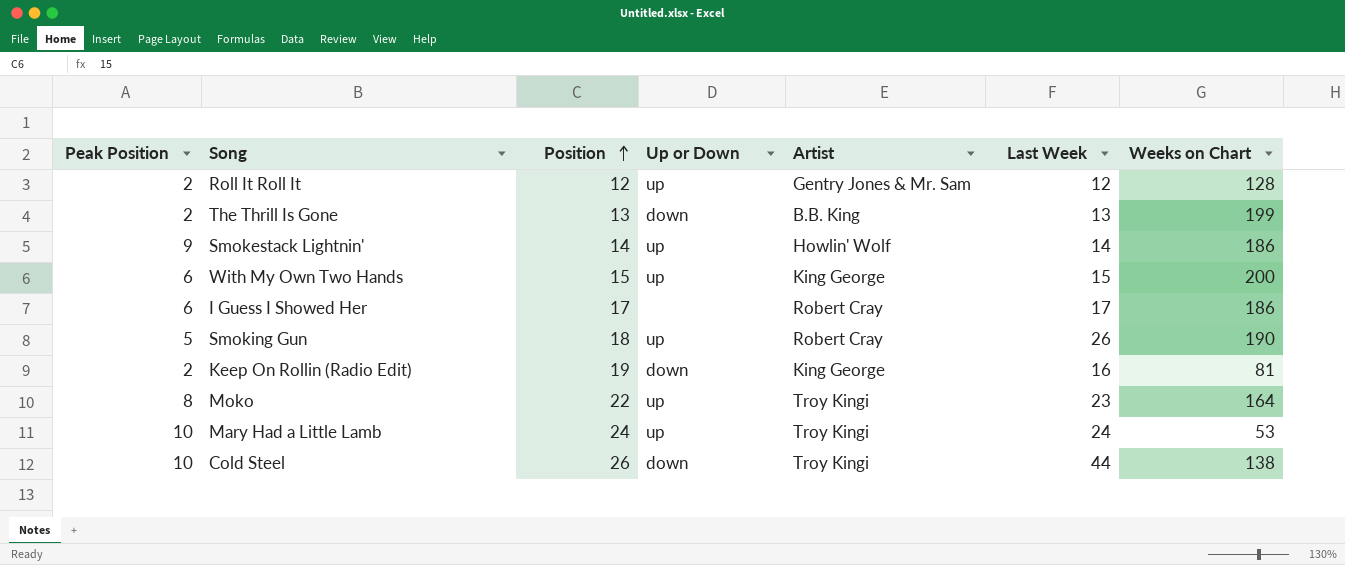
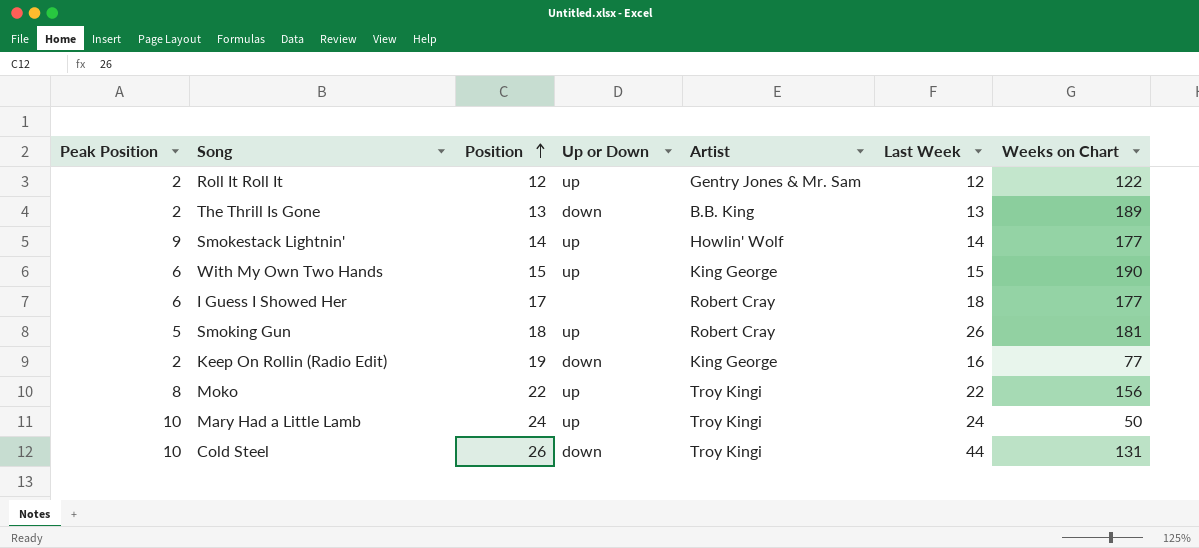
Roll It Roll It | Weeks on Chart: 128 -> 122
The Thrill Is Gone | Weeks on Chart: 199 -> 189
Smokestack Lightnin' | Weeks on Chart: 186 -> 177
With My Own Two Hands | Weeks on Chart: 200 -> 190
I Guess I Showed Her | Last Week: 17 -> 18
I Guess I Showed Her | Weeks on Chart: 186 -> 177
Smoking Gun | Weeks on Chart: 190 -> 181
Keep On Rollin (Radio Edit) | Weeks on Chart: 81 -> 77
Moko | Last Week: 23 -> 22
Moko | Weeks on Chart: 164 -> 156
Mary Had a Little Lamb | Weeks on Chart: 53 -> 50
Cold Steel | Weeks on Chart: 138 -> 131

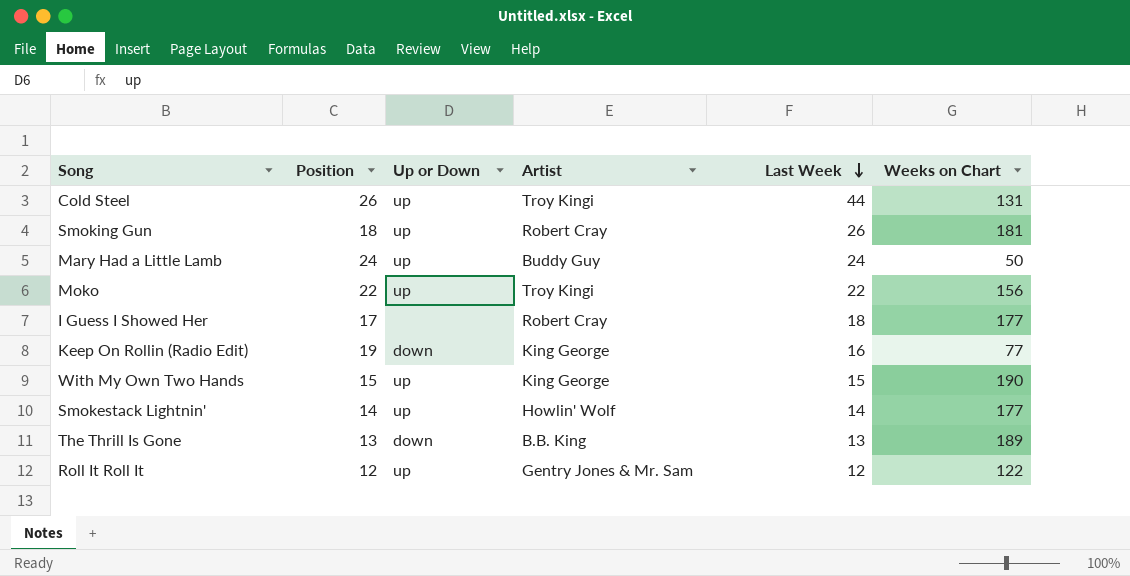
row order: Position ascending -> Last Week descending
column Peak Position | position: 1 -> none
Cold Steel | Up or Down: down -> up
Mary Had a Little Lamb | Artist: Troy Kingi -> Buddy Guy

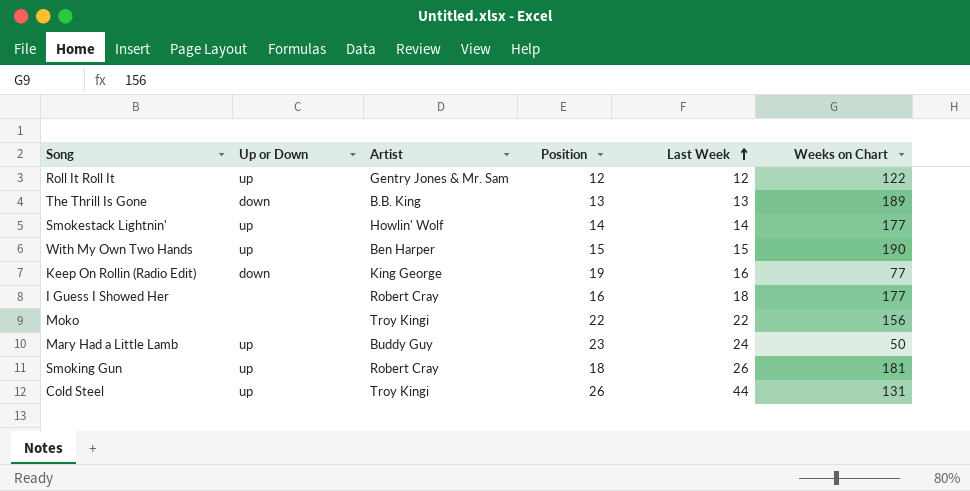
row order: Last Week descending -> Last Week ascending
column Position | position: 2 -> 4
With My Own Two Hands | Artist: King George -> Ben Harper
I Guess I Showed Her | Position: 17 -> 16
Moko | Up or Down: up -> none
Mary Had a Little Lamb | Position: 24 -> 23

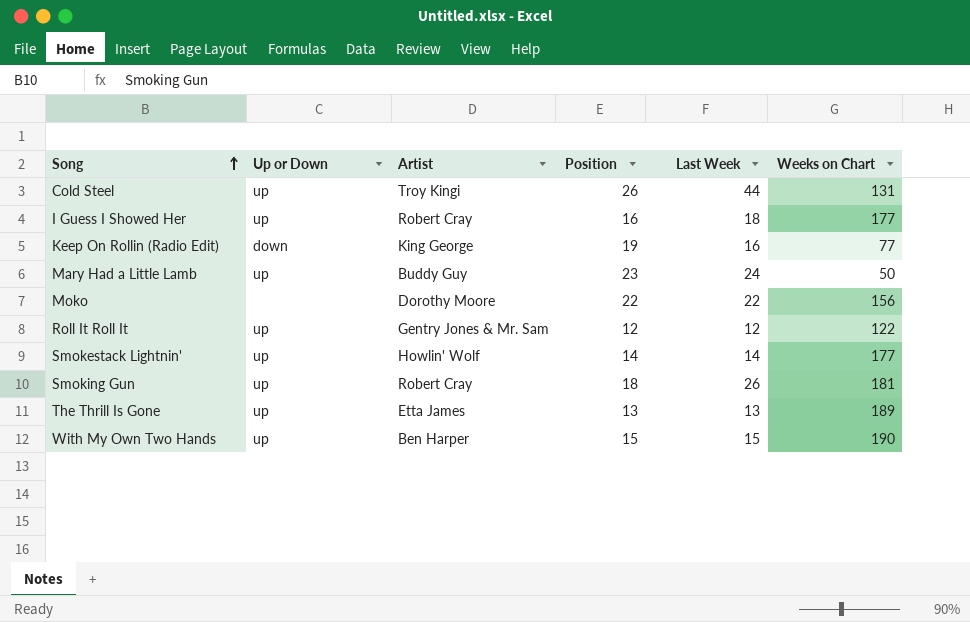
row order: Last Week ascending -> Song ascending
I Guess I Showed Her | Up or Down: none -> up
Moko | Artist: Troy Kingi -> Dorothy Moore
The Thrill Is Gone | Up or Down: down -> up
The Thrill Is Gone | Artist: B.B. King -> Etta James

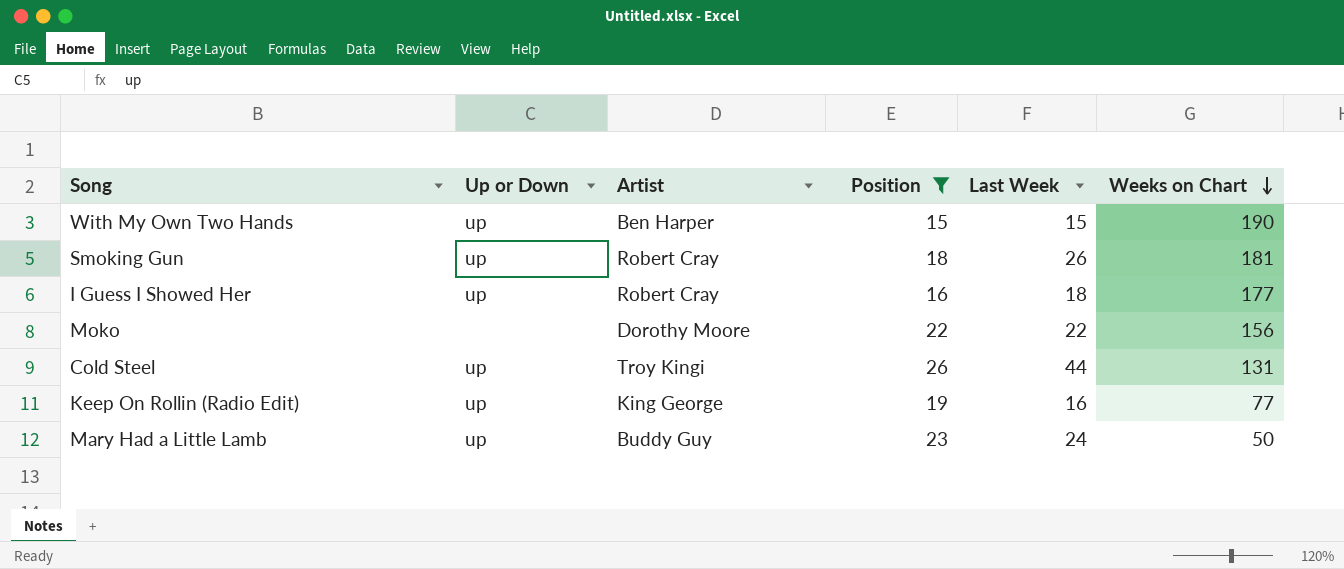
filter: none -> Position >= 15
row order: Song ascending -> Weeks on Chart descending
Keep On Rollin (Radio Edit) | Up or Down: down -> up

